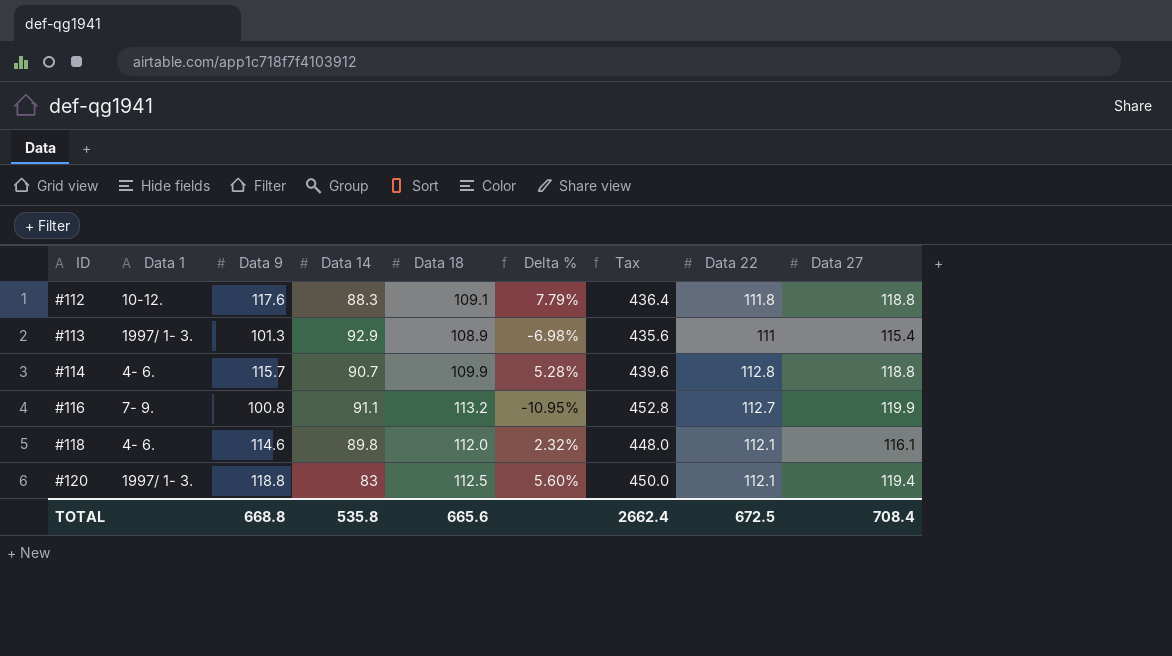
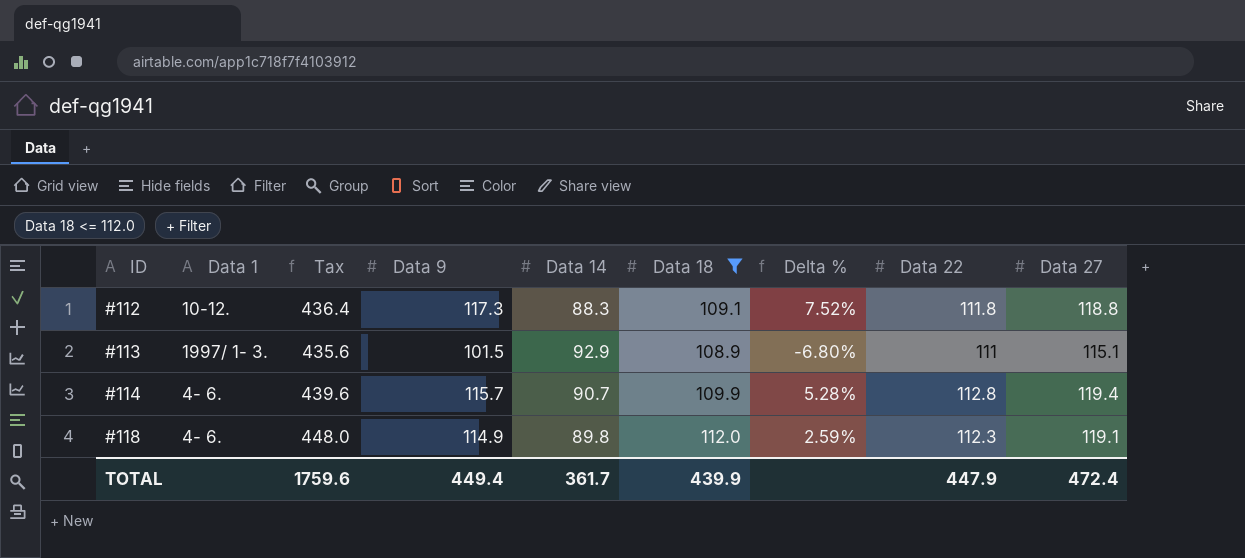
filter: none -> Data 18 <= 112.0
column Tax | position: 7 -> 3
#112 | Data 9: 117.6 -> 117.3
#112 | Delta %: 7.79% -> 7.52%
#113 | Data 9: 101.3 -> 101.5
#113 | Delta %: -6.98% -> -6.80%
#113 | Data 27: 115.4 -> 115.1
#114 | Data 27: 118.8 -> 119.4
#118 | Data 9: 114.6 -> 114.9
#118 | Delta %: 2.32% -> 2.59%
#118 | Data 22: 112.1 -> 112.3
#118 | Data 27: 116.1 -> 119.1
TOTAL | Tax: 2662.4 -> 1759.6
TOTAL | Data 9: 668.8 -> 449.4
TOTAL | Data 14: 535.8 -> 361.7
TOTAL | Data 18: 665.6 -> 439.9
TOTAL | Data 22: 672.5 -> 447.9
TOTAL | Data 27: 708.4 -> 472.4

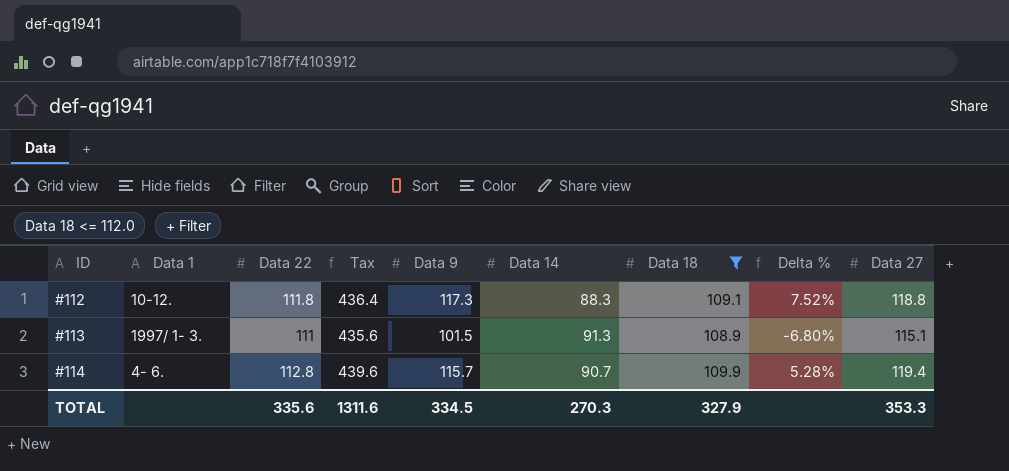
column Data 22 | position: 8 -> 3
row #118: 4- 6. | 448.0 | 114.9 | 89.8 | 112.0 | 2.59% | 112.3 | 119.1 -> none
#113 | Data 14: 92.9 -> 91.3
TOTAL | Data 22: 447.9 -> 335.6
TOTAL | Tax: 1759.6 -> 1311.6
TOTAL | Data 9: 449.4 -> 334.5
TOTAL | Data 14: 361.7 -> 270.3
TOTAL | Data 18: 439.9 -> 327.9
TOTAL | Data 27: 472.4 -> 353.3

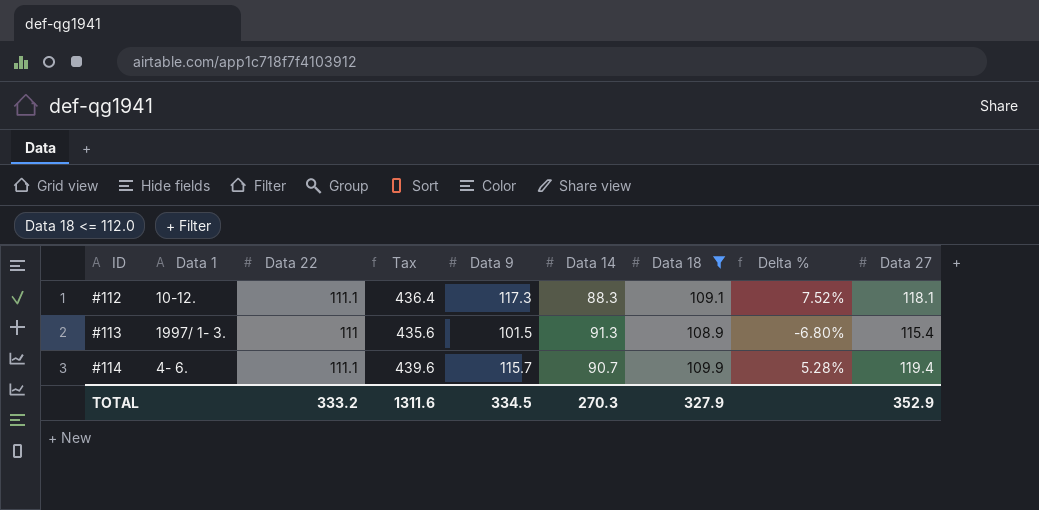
#112 | Data 22: 111.8 -> 111.1
#112 | Data 27: 118.8 -> 118.1
#113 | Data 27: 115.1 -> 115.4
#114 | Data 22: 112.8 -> 111.1
TOTAL | Data 22: 335.6 -> 333.2
TOTAL | Data 27: 353.3 -> 352.9

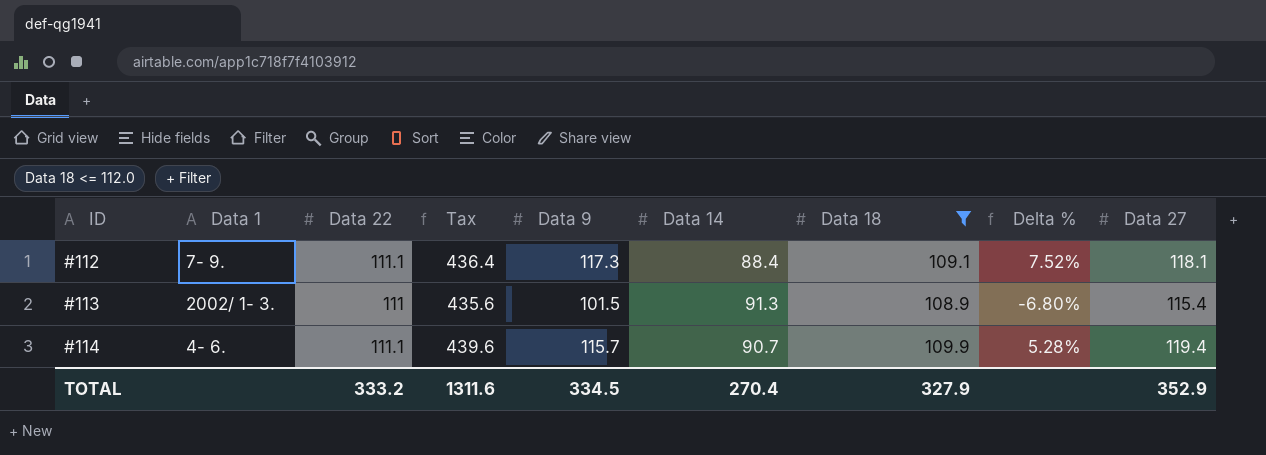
#112 | Data 1: 10-12. -> 7- 9.
#112 | Data 14: 88.3 -> 88.4
#113 | Data 1: 1997/ 1- 3. -> 2002/ 1- 3.
TOTAL | Data 14: 270.3 -> 270.4

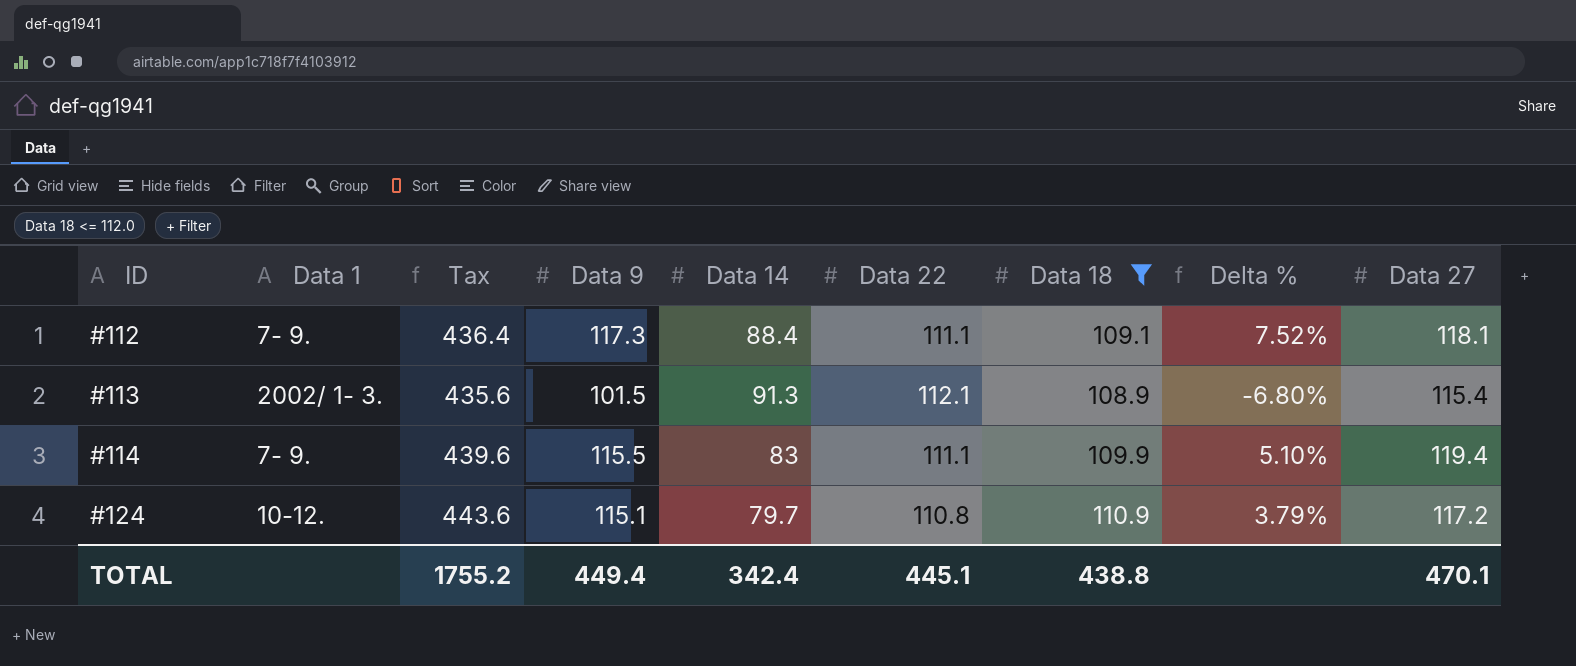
column Data 22 | position: 3 -> 6
#113 | Data 22: 111 -> 112.1
#114 | Data 1: 4- 6. -> 7- 9.
#114 | Data 9: 115.7 -> 115.5
#114 | Data 14: 90.7 -> 83
#114 | Delta %: 5.28% -> 5.10%
row #124: none -> 10-12. | 443.6 | 115.1 | 79.7 | 110.8 | 110.9 | 3.79% | 117.2
TOTAL | Tax: 1311.6 -> 1755.2
TOTAL | Data 9: 334.5 -> 449.4
TOTAL | Data 14: 270.4 -> 342.4
TOTAL | Data 22: 333.2 -> 445.1
TOTAL | Data 18: 327.9 -> 438.8
TOTAL | Data 27: 352.9 -> 470.1

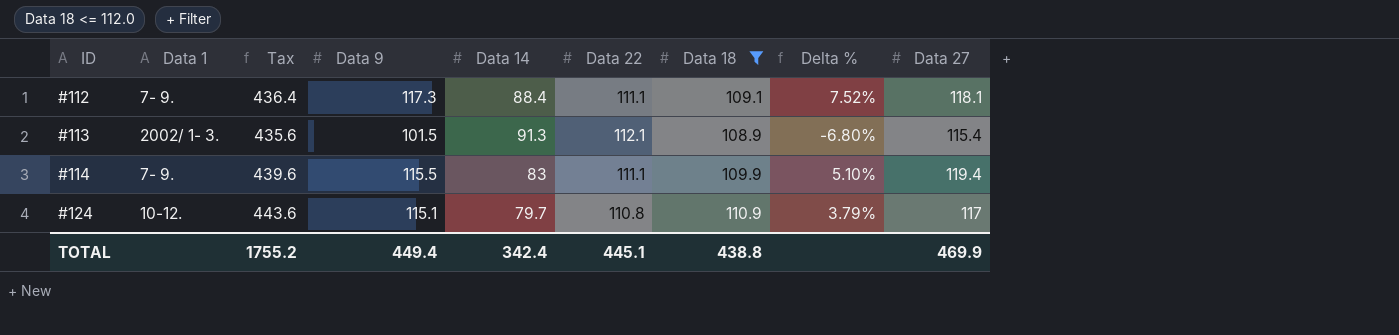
#124 | Data 27: 117.2 -> 117
TOTAL | Data 27: 470.1 -> 469.9

